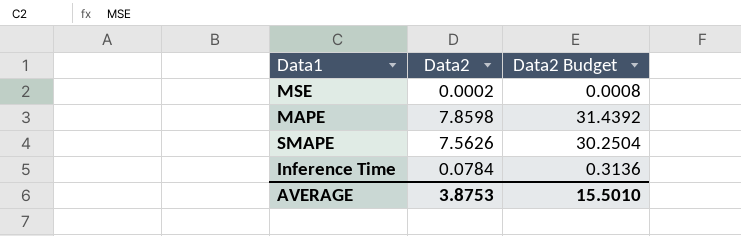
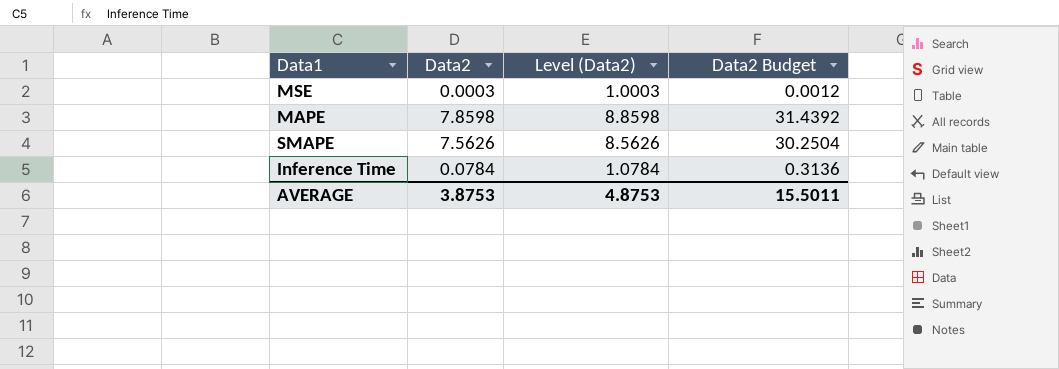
column Level (Data2) | formula: none -> [Data2] + 1
MSE | Data2: 0.0002 -> 0.0003
MSE | Data2 Budget: 0.0008 -> 0.0012
AVERAGE | Data2 Budget: 15.5010 -> 15.5011

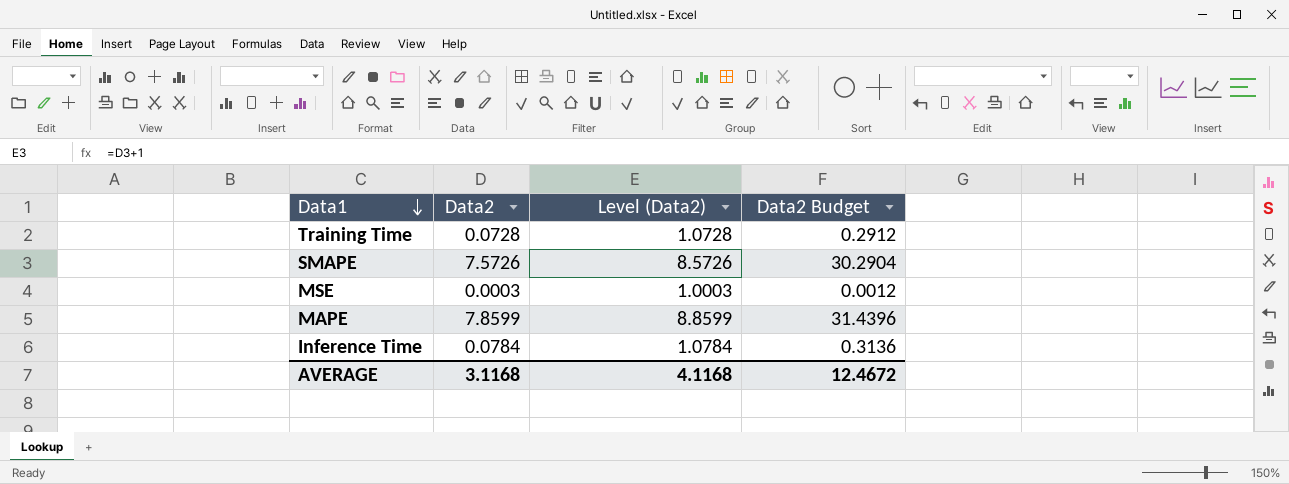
row order: none -> Data1 descending
row Training Time: none -> 0.0728 | 1.0728 | 0.2912
SMAPE | Data2: 7.5626 -> 7.5726
SMAPE | Level (Data2): 8.5626 -> 8.5726
SMAPE | Data2 Budget: 30.2504 -> 30.2904
MAPE | Data2: 7.8598 -> 7.8599
MAPE | Level (Data2): 8.8598 -> 8.8599
MAPE | Data2 Budget: 31.4392 -> 31.4396
AVERAGE | Data2: 3.8753 -> 3.1168
AVERAGE | Level (Data2): 4.8753 -> 4.1168
AVERAGE | Data2 Budget: 15.5011 -> 12.4672

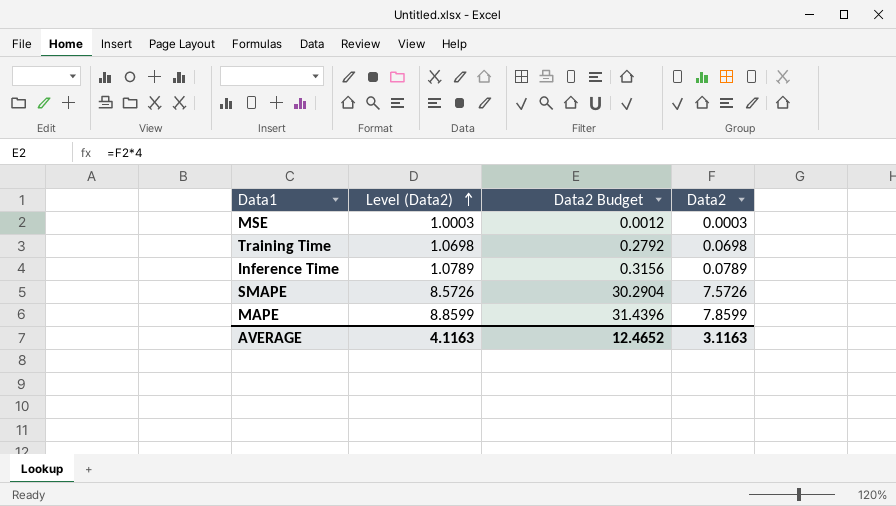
row order: Data1 descending -> Level (Data2) ascending
column Data2 | position: 2 -> 4
Training Time | Level (Data2): 1.0728 -> 1.0698
Training Time | Data2 Budget: 0.2912 -> 0.2792
Training Time | Data2: 0.0728 -> 0.0698
Inference Time | Level (Data2): 1.0784 -> 1.0789
Inference Time | Data2 Budget: 0.3136 -> 0.3156
Inference Time | Data2: 0.0784 -> 0.0789
AVERAGE | Level (Data2): 4.1168 -> 4.1163
AVERAGE | Data2 Budget: 12.4672 -> 12.4652
AVERAGE | Data2: 3.1168 -> 3.1163

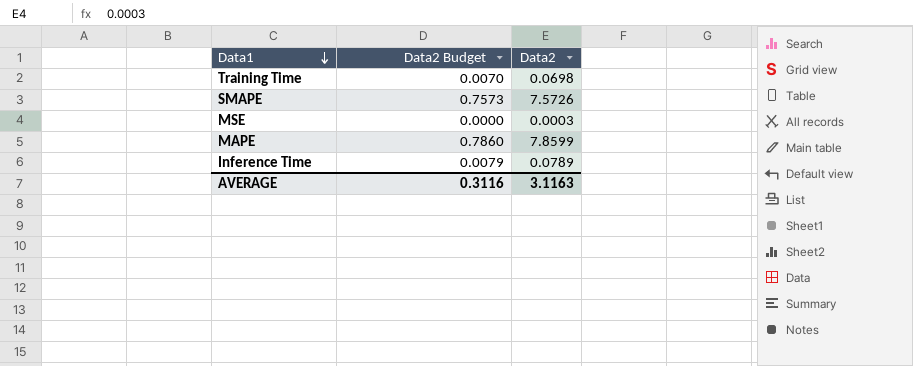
row order: Level (Data2) ascending -> Data1 descending
column Level (Data2) | formula: [Data2] + 1 -> none
column Data2 Budget | formula: [Data2] * 4 -> [Data2] * 0.1
AVERAGE | Data2 Budget: 12.4652 -> 0.3116

